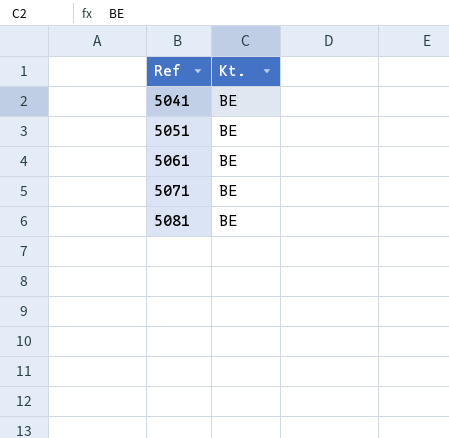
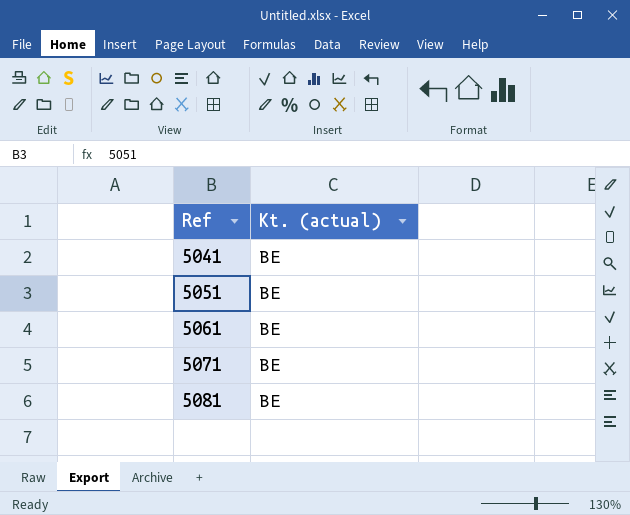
column name: Kt. -> Kt. (actual)

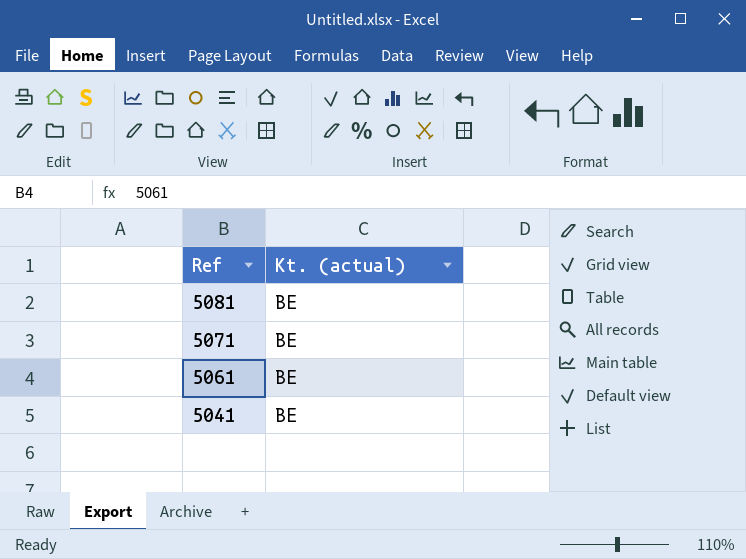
row order: Ref ascending -> Ref descending
row 5051: BE -> none

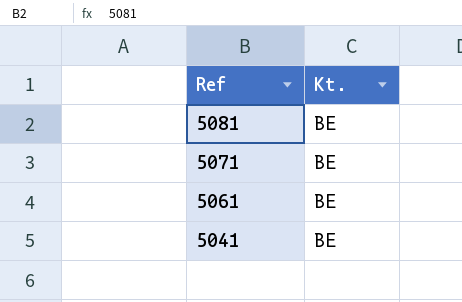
column name: Kt. (actual) -> Kt.

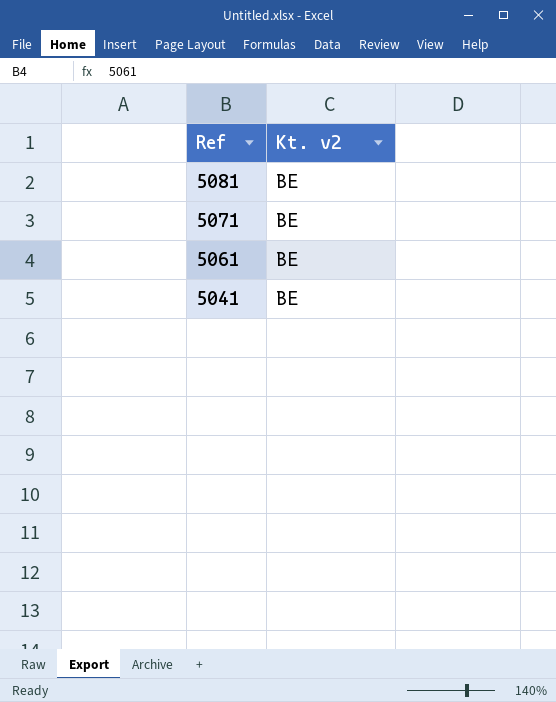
column name: Kt. -> Kt. v2

